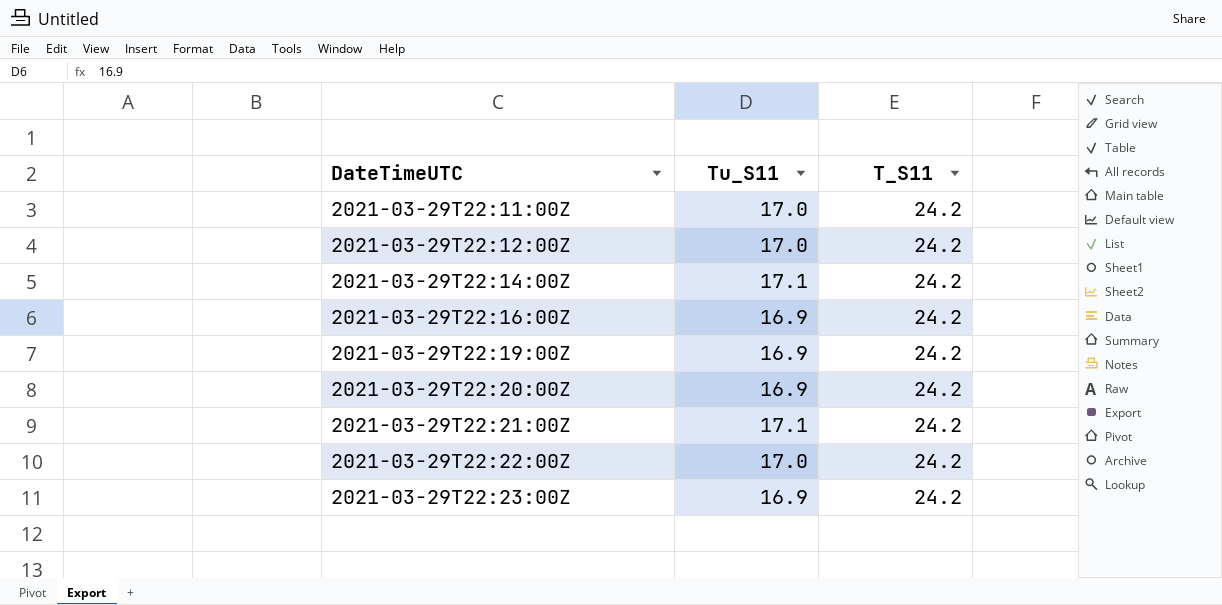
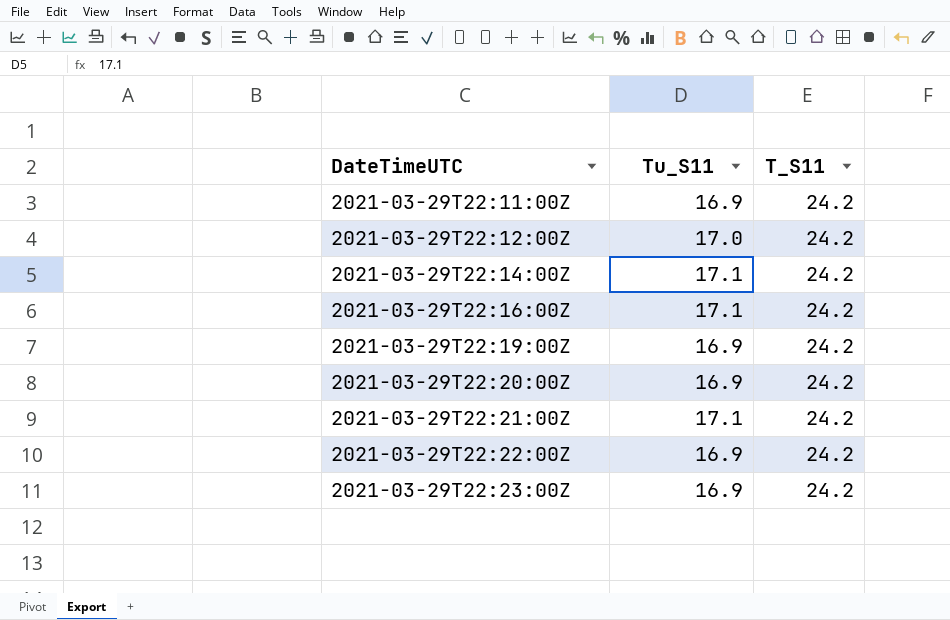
2021-03-29T22:11:00Z | Tu_S11: 17.0 -> 16.9
2021-03-29T22:16:00Z | Tu_S11: 16.9 -> 17.1
2021-03-29T22:22:00Z | Tu_S11: 17.0 -> 16.9

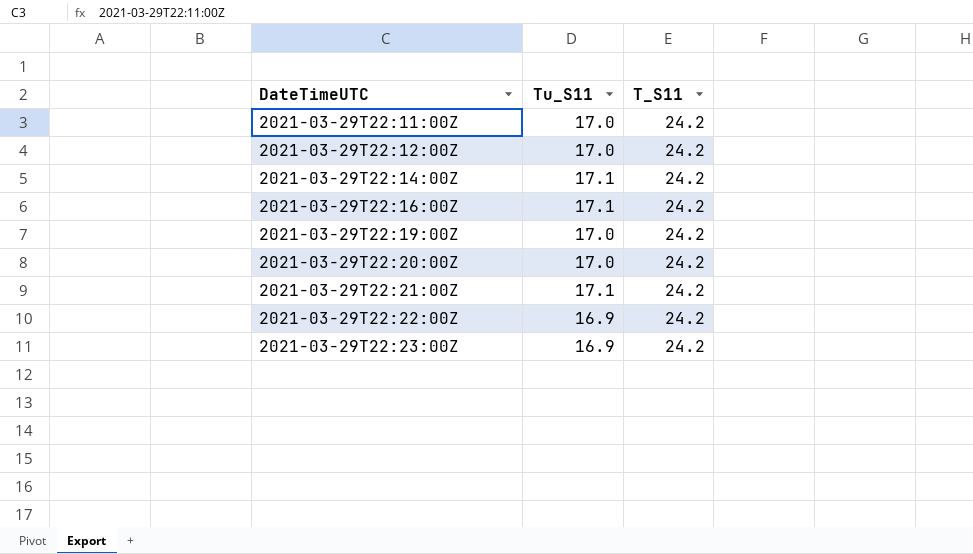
2021-03-29T22:11:00Z | Tu_S11: 16.9 -> 17.0
2021-03-29T22:19:00Z | Tu_S11: 16.9 -> 17.0
2021-03-29T22:20:00Z | Tu_S11: 16.9 -> 17.0

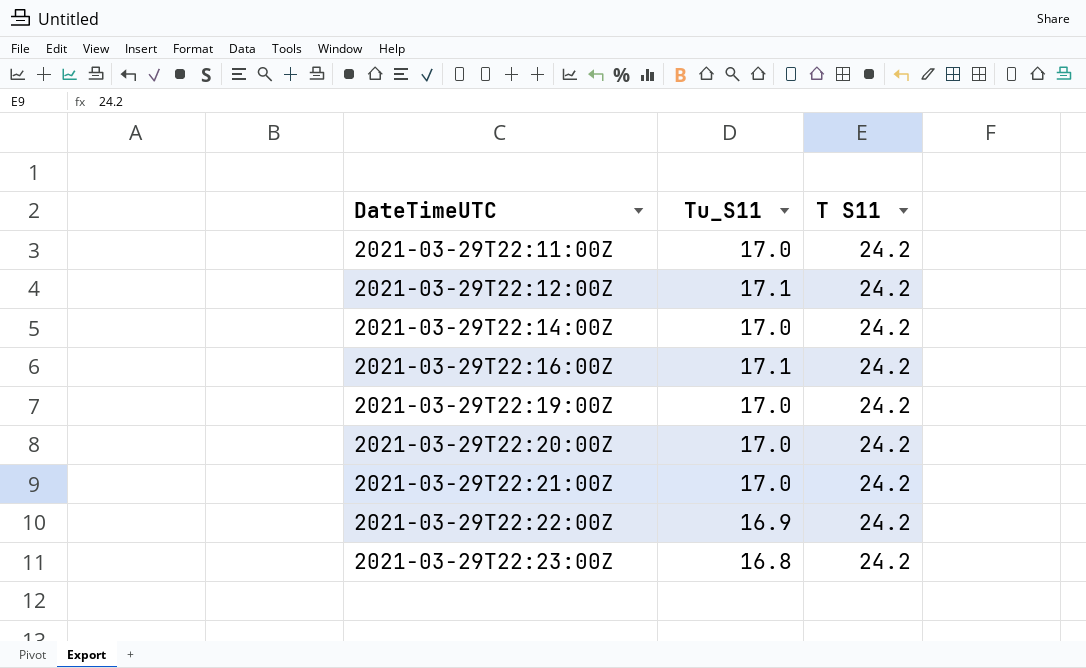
column name: T_S11 -> T S11
2021-03-29T22:12:00Z | Tu_S11: 17.0 -> 17.1
2021-03-29T22:14:00Z | Tu_S11: 17.1 -> 17.0
2021-03-29T22:21:00Z | Tu_S11: 17.1 -> 17.0
2021-03-29T22:23:00Z | Tu_S11: 16.9 -> 16.8

